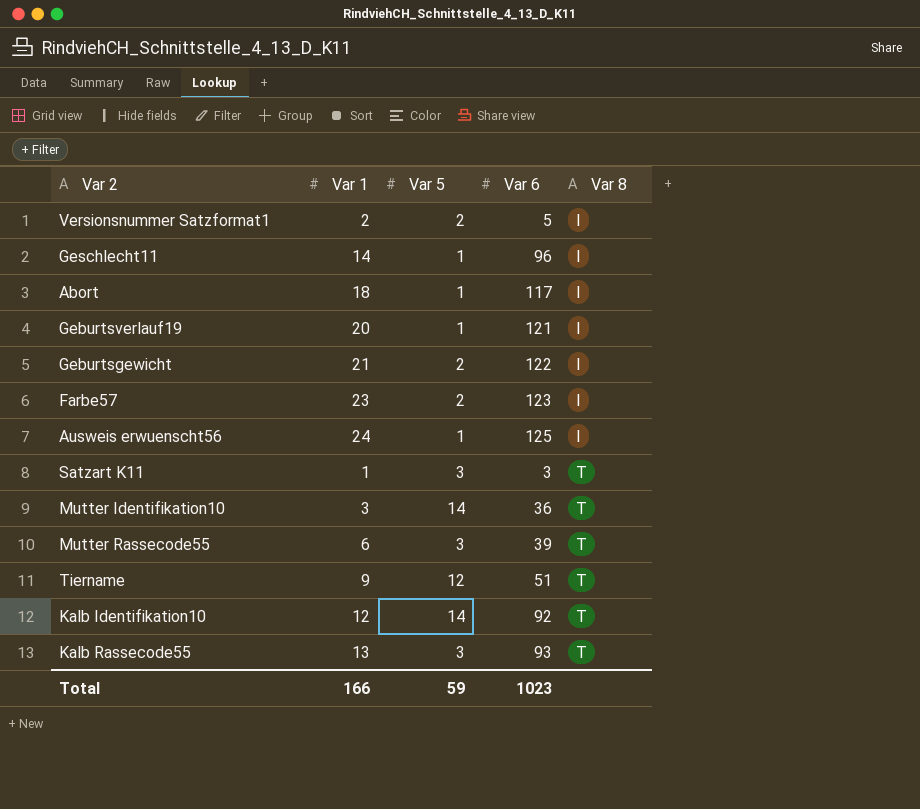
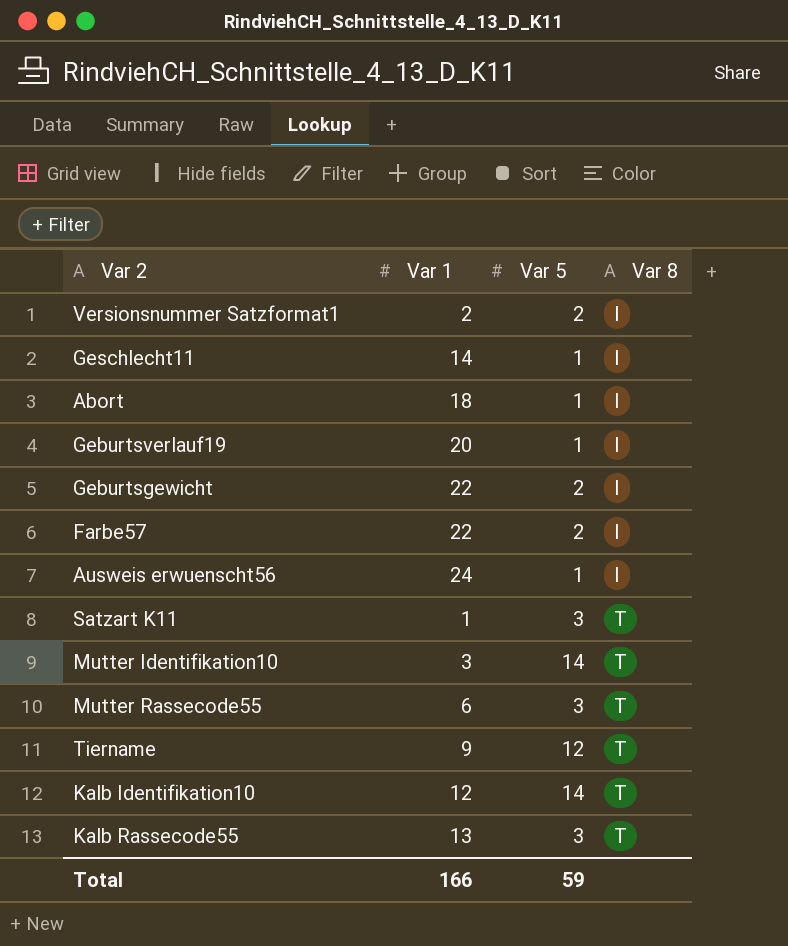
column Var 6 | position: 4 -> none
Geburtsgewicht | Var 1: 21 -> 22
Farbe57 | Var 1: 23 -> 22

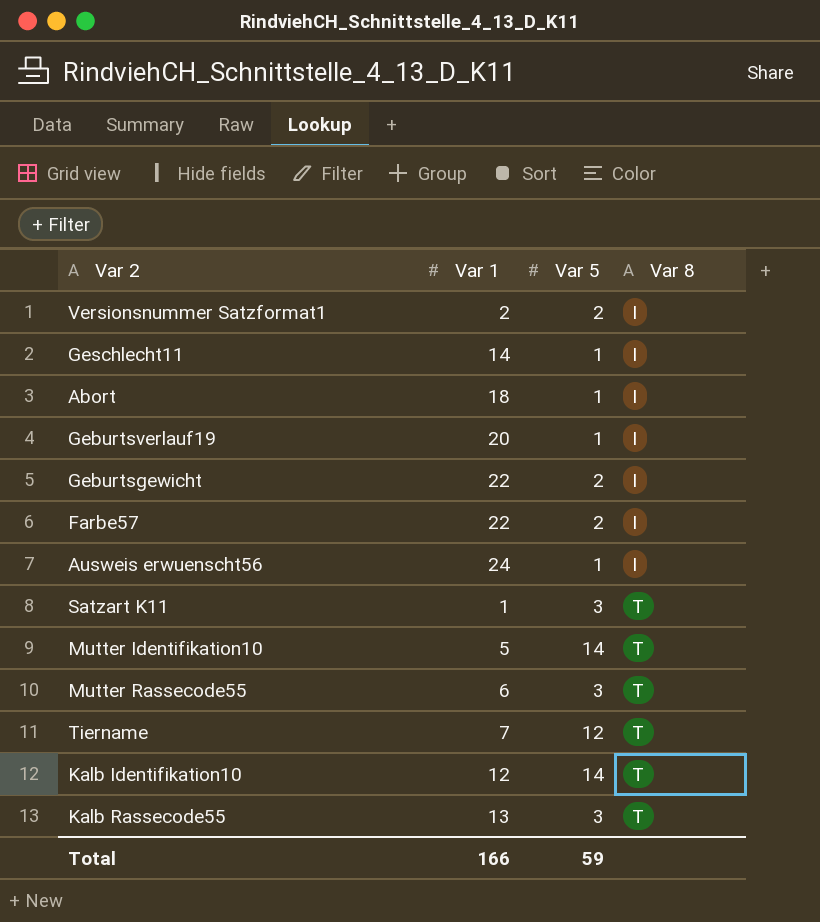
Mutter Identifikation10 | Var 1: 3 -> 5
Tiername | Var 1: 9 -> 7

